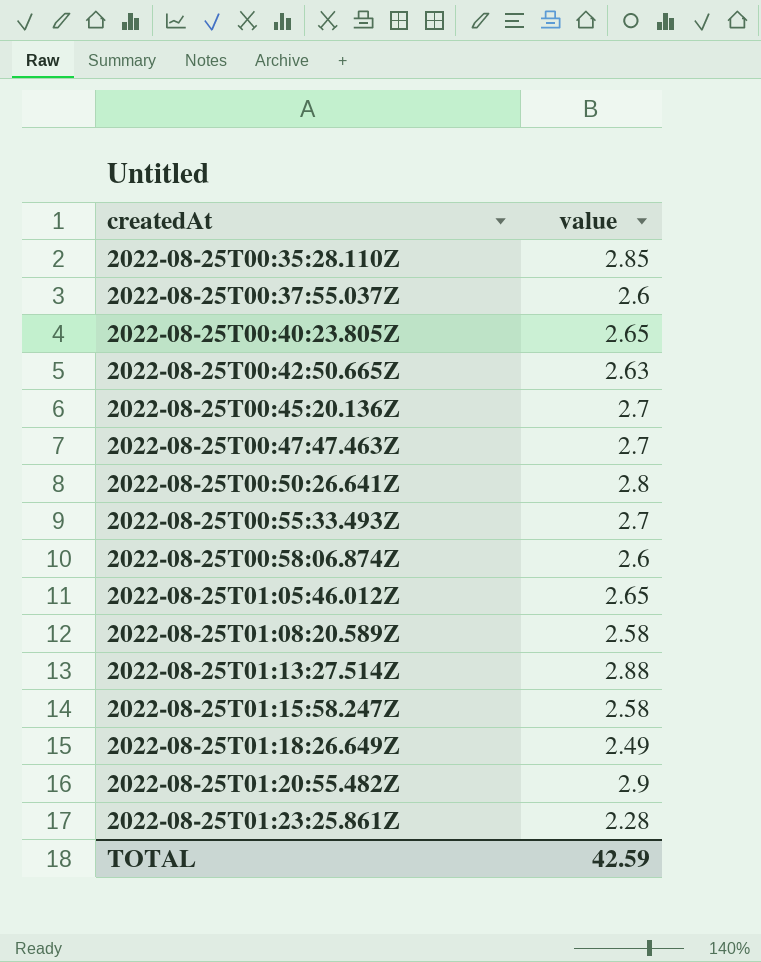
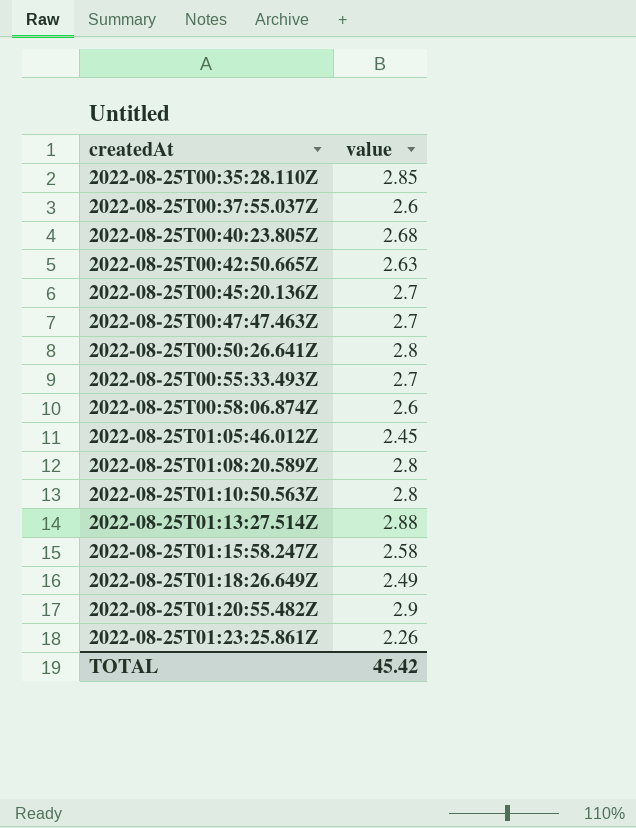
2022-08-25T00:40:23.805Z | value: 2.65 -> 2.68
2022-08-25T01:05:46.012Z | value: 2.65 -> 2.45
2022-08-25T01:08:20.589Z | value: 2.58 -> 2.8
row 2022-08-25T01:10:50.563Z: none -> 2.8
2022-08-25T01:23:25.861Z | value: 2.28 -> 2.26
TOTAL | value: 42.59 -> 45.42

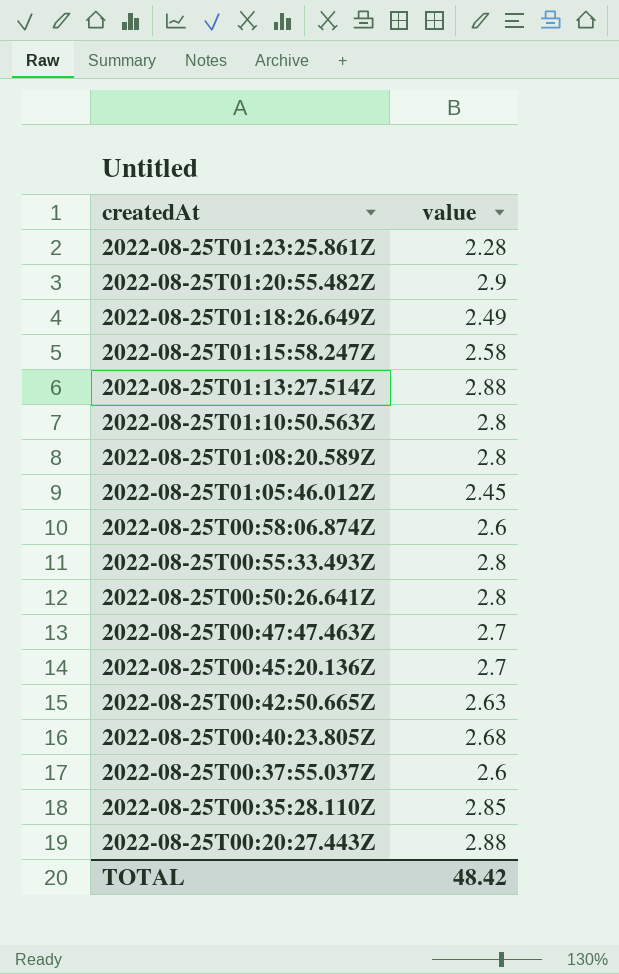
row order: createdAt ascending -> createdAt descending
2022-08-25T01:23:25.861Z | value: 2.26 -> 2.28
2022-08-25T00:55:33.493Z | value: 2.7 -> 2.8
row 2022-08-25T00:20:27.443Z: none -> 2.88
TOTAL | value: 45.42 -> 48.42

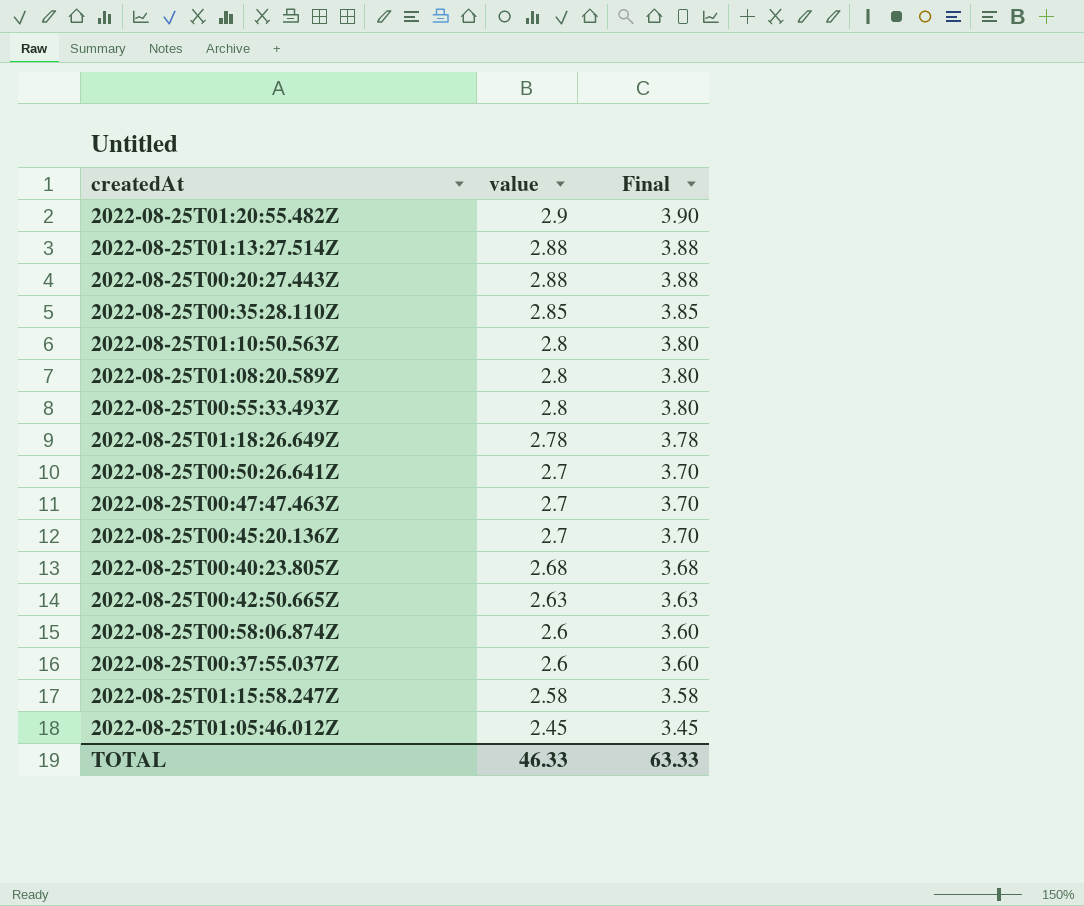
row order: createdAt descending -> value descending
column Final | formula: none -> [value] + 1
row 2022-08-25T01:23:25.861Z: 2.28 -> none
2022-08-25T01:18:26.649Z | value: 2.49 -> 2.78
2022-08-25T00:50:26.641Z | value: 2.8 -> 2.7
TOTAL | value: 48.42 -> 46.33

